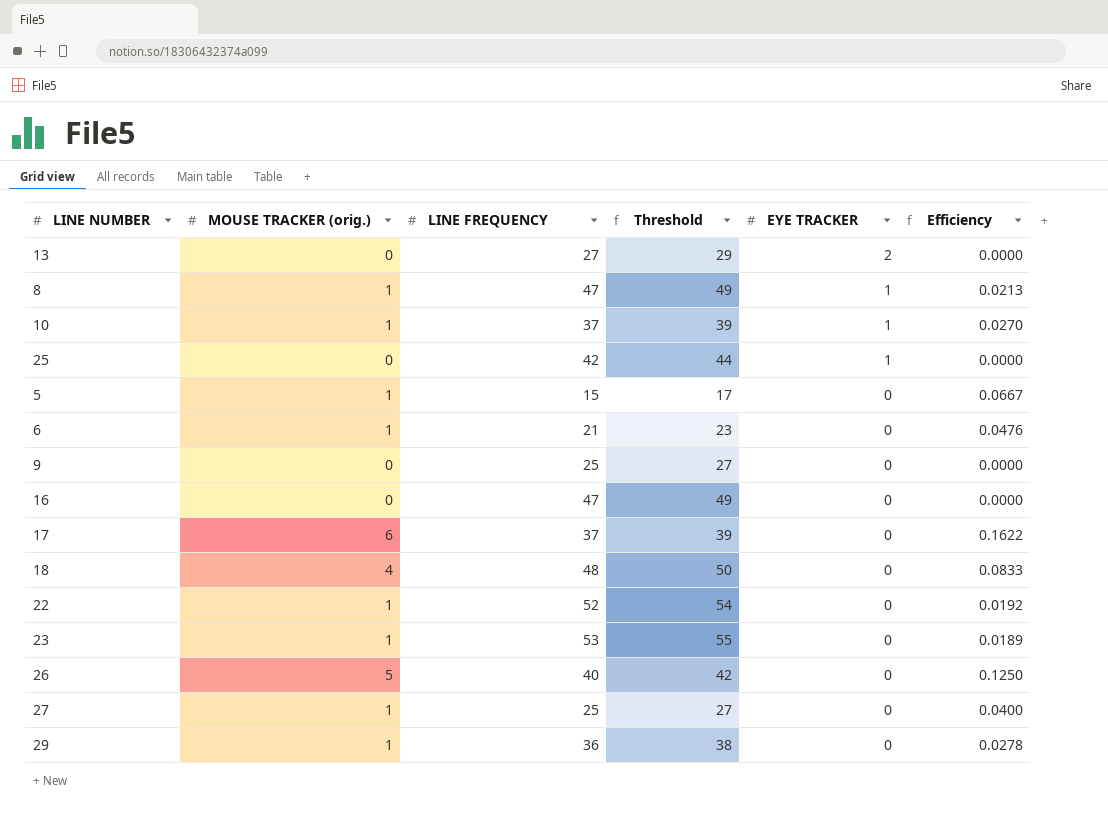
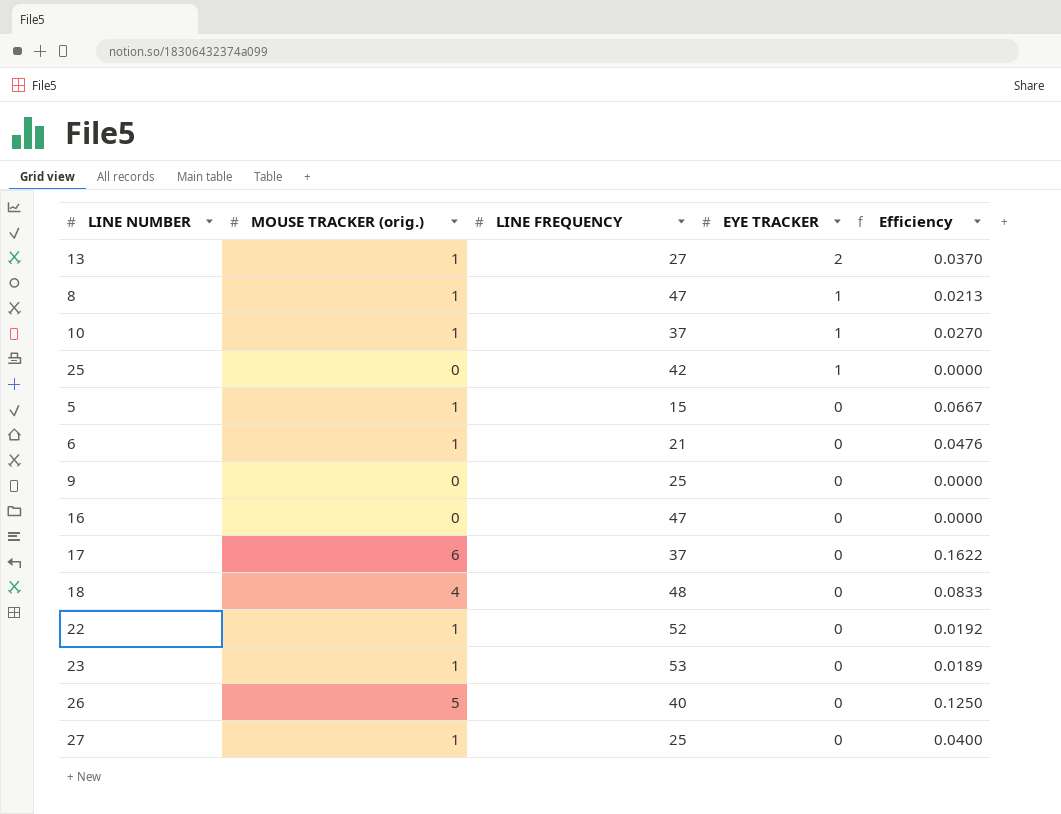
column Threshold | formula: [LINE FREQUENCY] + 2 -> none
row 29: 1 | 36 | 38 | 0 | 0.0278 -> none
13 | MOUSE TRACKER (orig.): 0 -> 1
13 | Efficiency: 0.0000 -> 0.0370

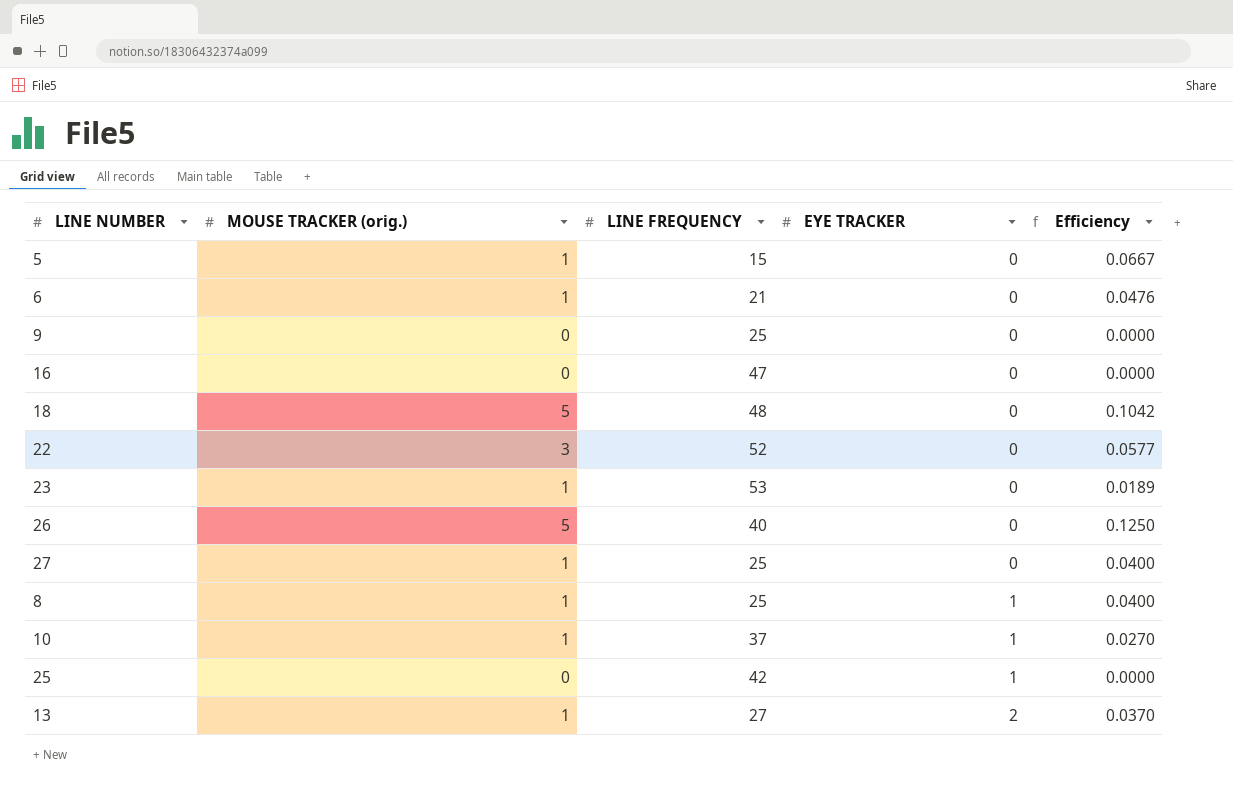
row order: EYE TRACKER descending -> EYE TRACKER ascending
row 17: 6 | 37 | 0 | 0.1622 -> none
18 | MOUSE TRACKER (orig.): 4 -> 5
18 | Efficiency: 0.0833 -> 0.1042
22 | MOUSE TRACKER (orig.): 1 -> 3
22 | Efficiency: 0.0192 -> 0.0577
8 | LINE FREQUENCY: 47 -> 25
8 | Efficiency: 0.0213 -> 0.0400

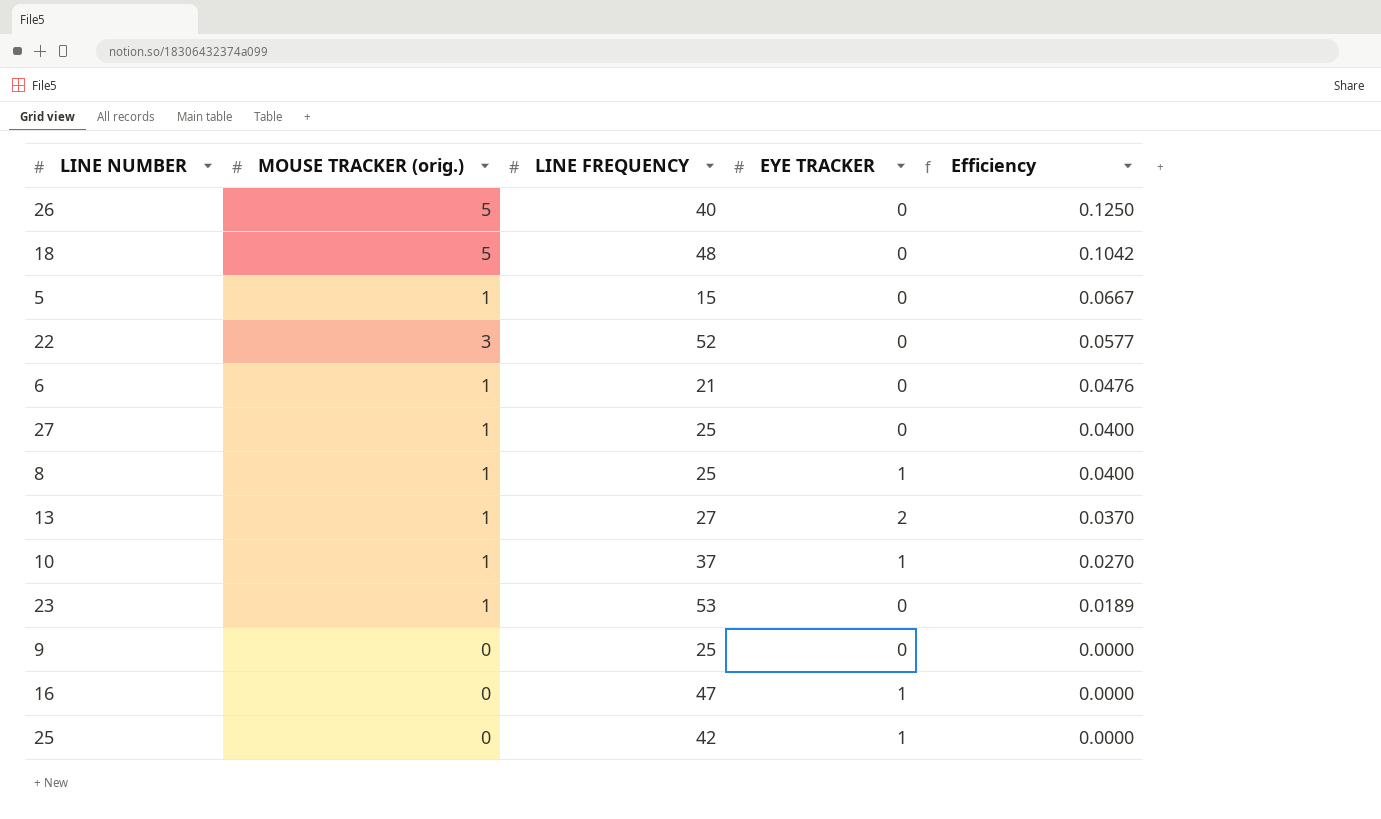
row order: EYE TRACKER ascending -> Efficiency descending
16 | EYE TRACKER: 0 -> 1

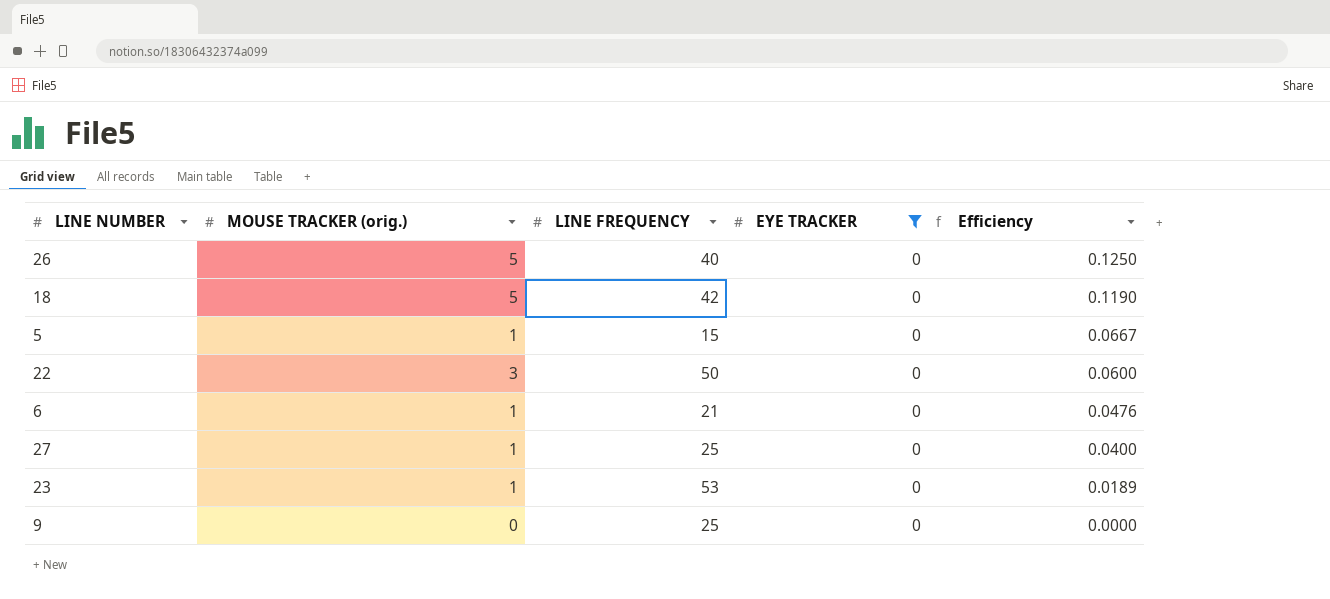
filter: none -> EYE TRACKER = 0
18 | LINE FREQUENCY: 48 -> 42
18 | Efficiency: 0.1042 -> 0.1190
22 | LINE FREQUENCY: 52 -> 50
22 | Efficiency: 0.0577 -> 0.0600

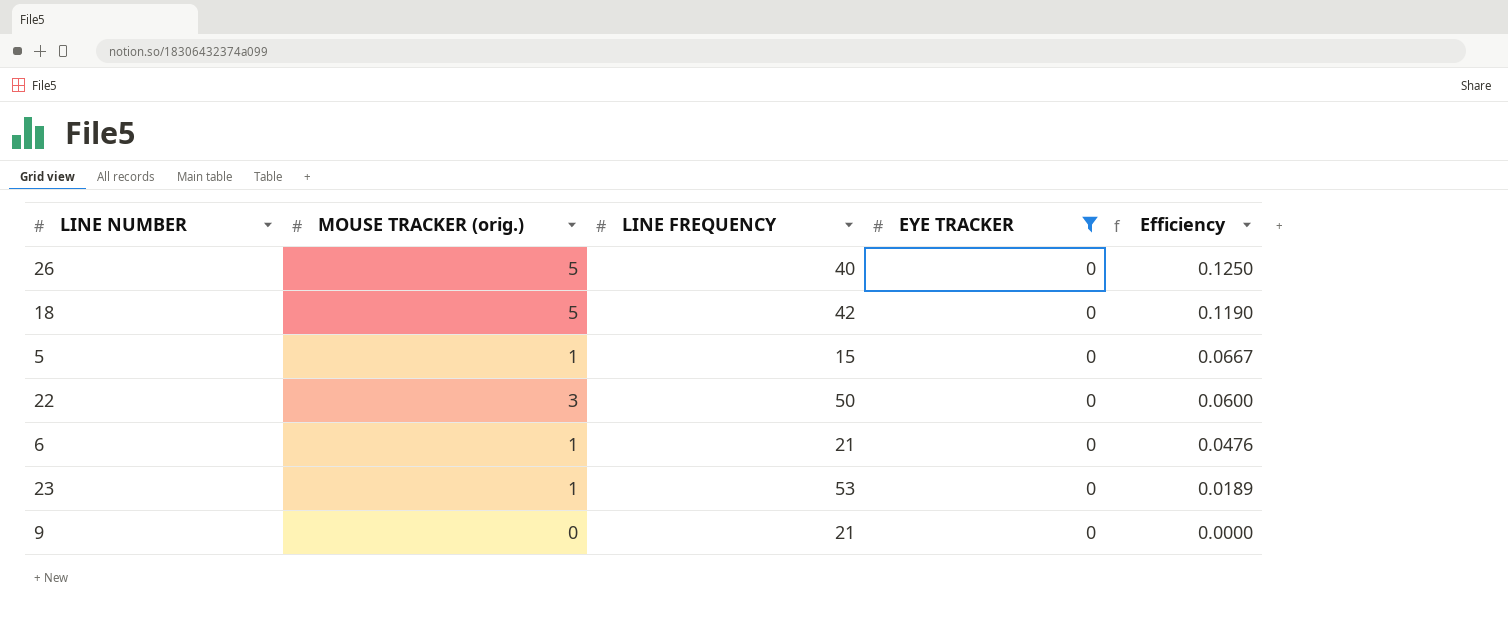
row 27: 1 | 25 | 0 | 0.0400 -> none
9 | LINE FREQUENCY: 25 -> 21

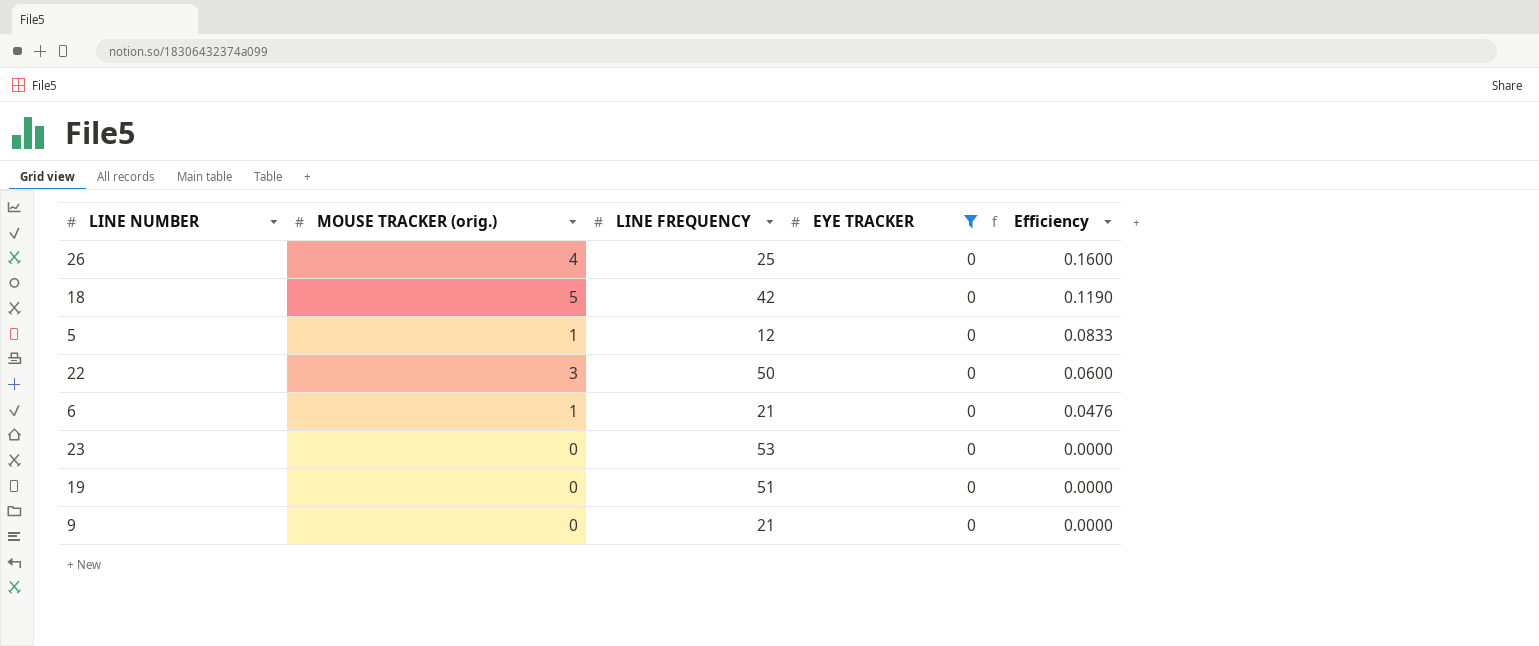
26 | MOUSE TRACKER (orig.): 5 -> 4
26 | LINE FREQUENCY: 40 -> 25
26 | Efficiency: 0.1250 -> 0.1600
5 | LINE FREQUENCY: 15 -> 12
5 | Efficiency: 0.0667 -> 0.0833
23 | MOUSE TRACKER (orig.): 1 -> 0
23 | Efficiency: 0.0189 -> 0.0000
row 19: none -> 0 | 51 | 0 | 0.0000

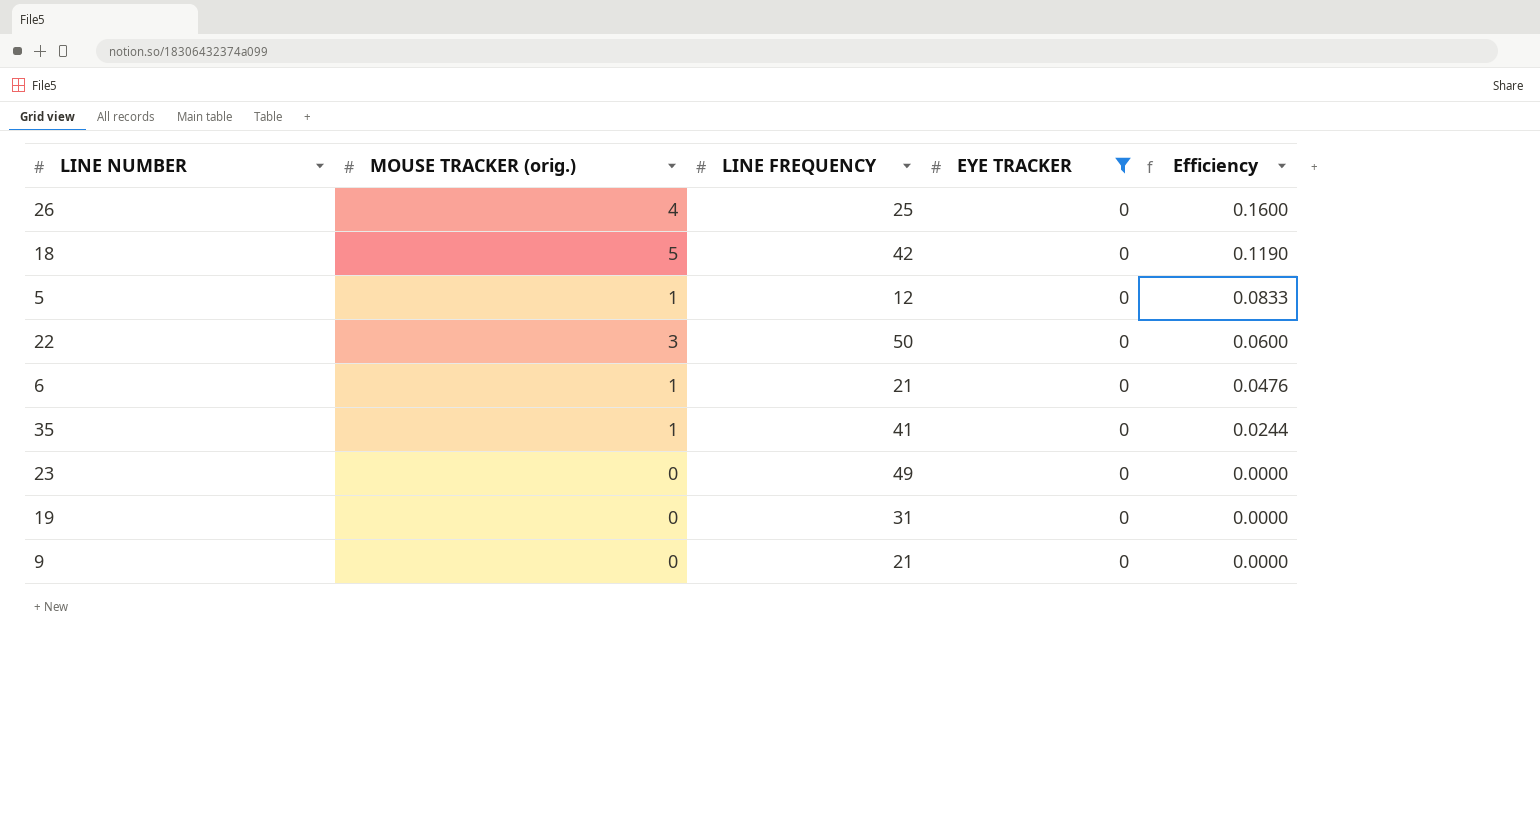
row 35: none -> 1 | 41 | 0 | 0.0244
23 | LINE FREQUENCY: 53 -> 49
19 | LINE FREQUENCY: 51 -> 31

